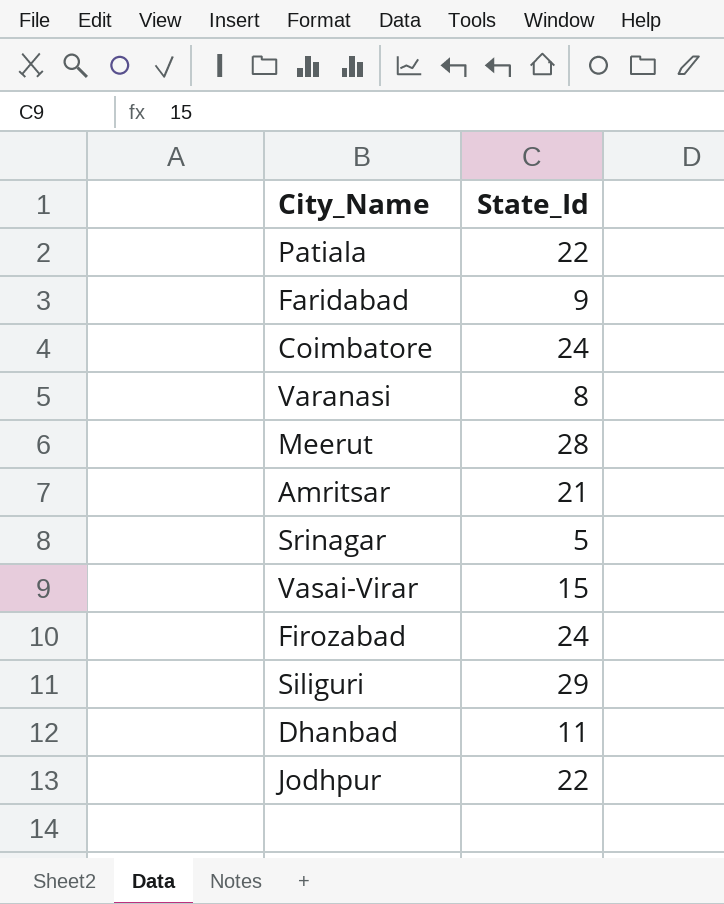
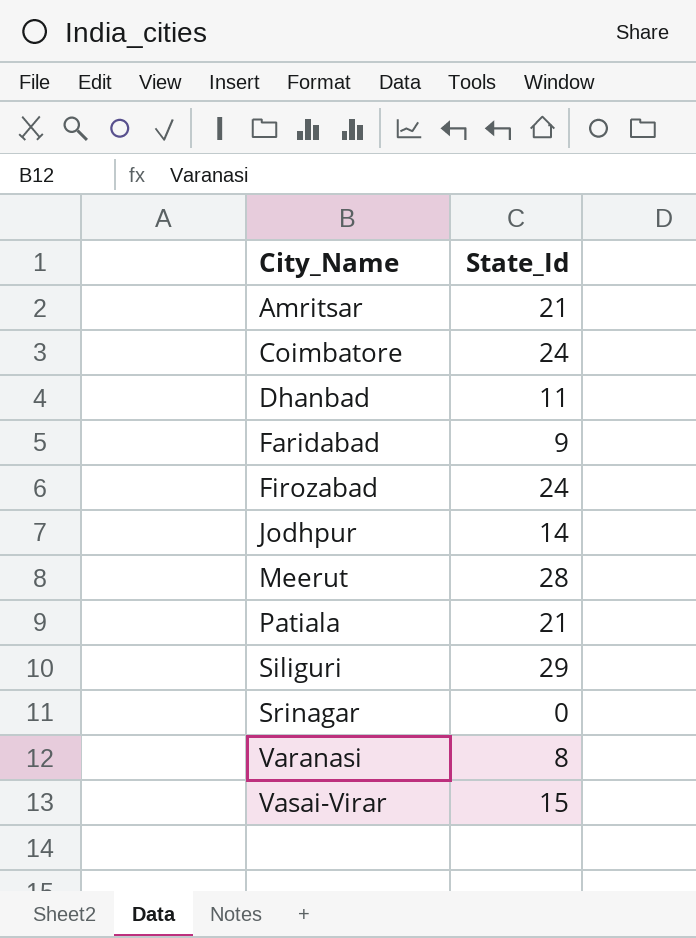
row order: none -> City_Name ascending
Jodhpur | State_Id: 22 -> 14
Patiala | State_Id: 22 -> 21
Srinagar | State_Id: 5 -> 0

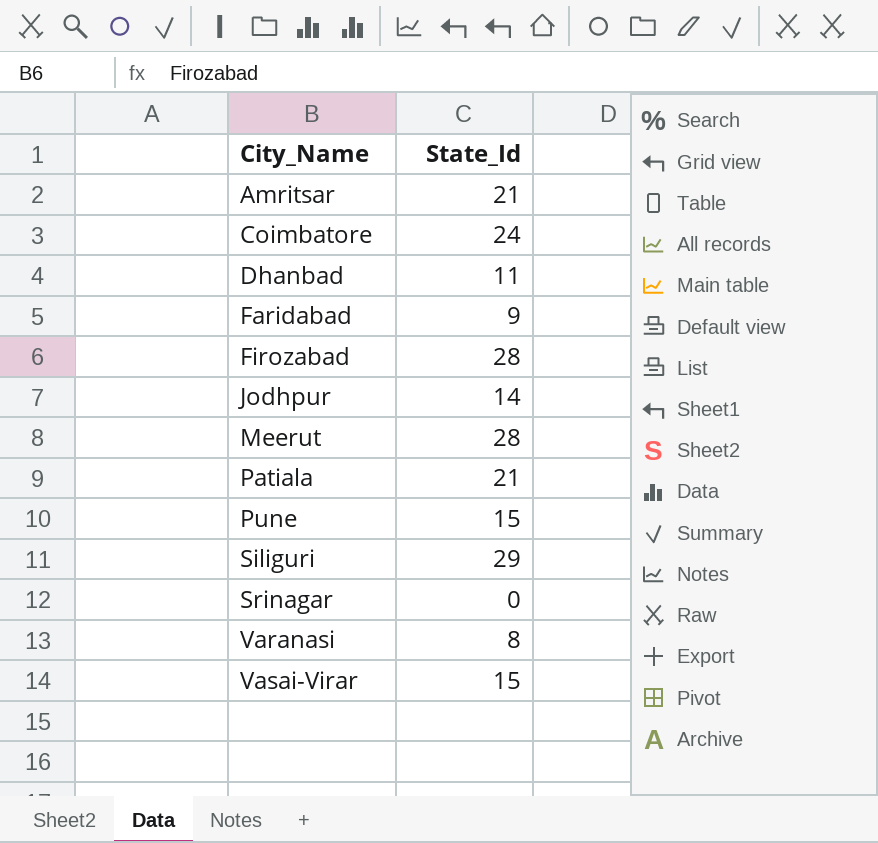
Firozabad | State_Id: 24 -> 28
row Pune: none -> 15

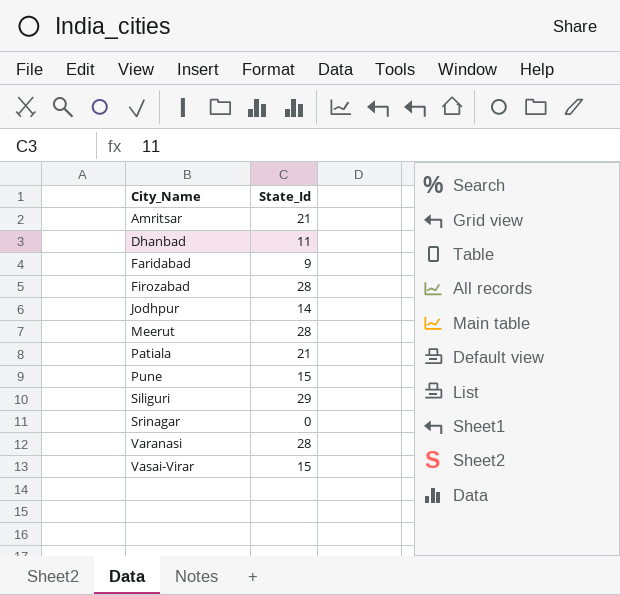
row Coimbatore: 24 -> none
Varanasi | State_Id: 8 -> 28

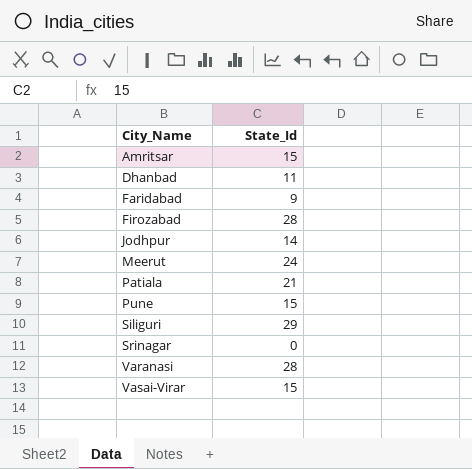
Amritsar | State_Id: 21 -> 15
Meerut | State_Id: 28 -> 24

